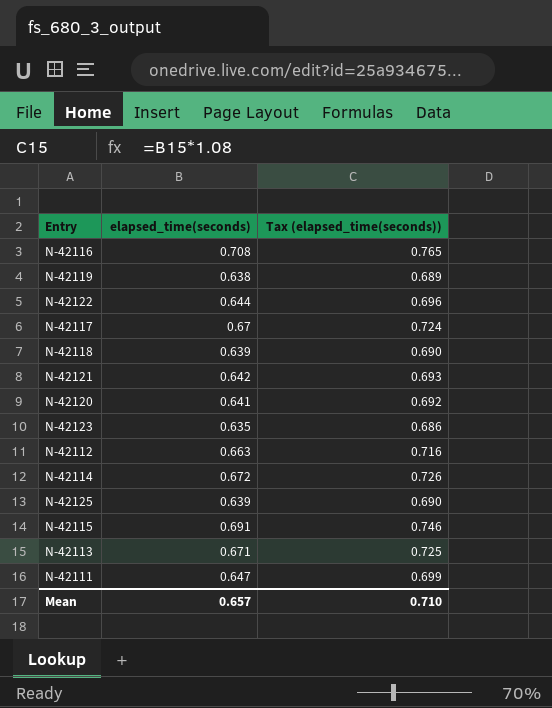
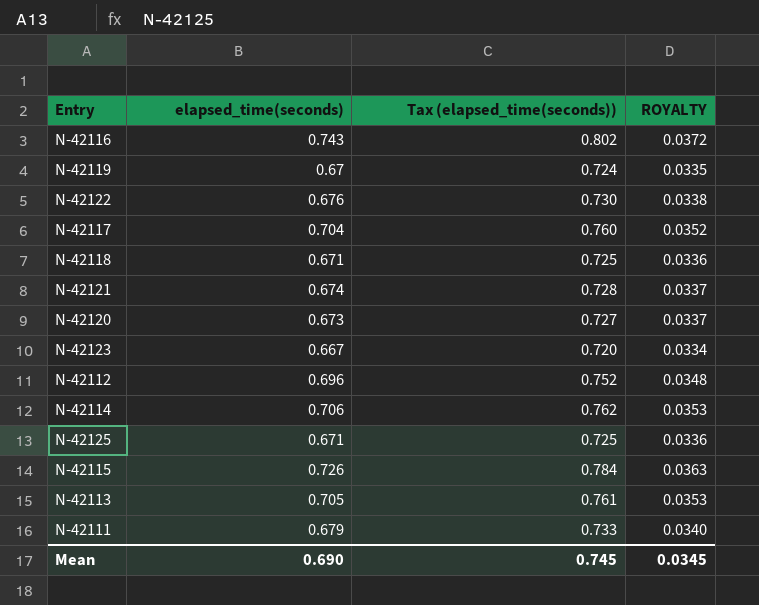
column ROYALTY | formula: none -> [elapsed_time(seconds)] * 0.05
N-42116 | elapsed_time(seconds): 0.708 -> 0.743
N-42116 | Tax (elapsed_time(seconds)): 0.765 -> 0.802
N-42119 | elapsed_time(seconds): 0.638 -> 0.67
N-42119 | Tax (elapsed_time(seconds)): 0.689 -> 0.724
N-42122 | elapsed_time(seconds): 0.644 -> 0.676
N-42122 | Tax (elapsed_time(seconds)): 0.696 -> 0.730
N-42117 | elapsed_time(seconds): 0.67 -> 0.704
N-42117 | Tax (elapsed_time(seconds)): 0.724 -> 0.760
N-42118 | elapsed_time(seconds): 0.639 -> 0.671
N-42118 | Tax (elapsed_time(seconds)): 0.690 -> 0.725
N-42121 | elapsed_time(seconds): 0.642 -> 0.674
N-42121 | Tax (elapsed_time(seconds)): 0.693 -> 0.728
N-42120 | elapsed_time(seconds): 0.641 -> 0.673
N-42120 | Tax (elapsed_time(seconds)): 0.692 -> 0.727
N-42123 | elapsed_time(seconds): 0.635 -> 0.667
N-42123 | Tax (elapsed_time(seconds)): 0.686 -> 0.720
N-42112 | elapsed_time(seconds): 0.663 -> 0.696
N-42112 | Tax (elapsed_time(seconds)): 0.716 -> 0.752
N-42114 | elapsed_time(seconds): 0.672 -> 0.706
N-42114 | Tax (elapsed_time(seconds)): 0.726 -> 0.762
N-42125 | elapsed_time(seconds): 0.639 -> 0.671
N-42125 | Tax (elapsed_time(seconds)): 0.690 -> 0.725
N-42115 | elapsed_time(seconds): 0.691 -> 0.726
N-42115 | Tax (elapsed_time(seconds)): 0.746 -> 0.784
N-42113 | elapsed_time(seconds): 0.671 -> 0.705
N-42113 | Tax (elapsed_time(seconds)): 0.725 -> 0.761
N-42111 | elapsed_time(seconds): 0.647 -> 0.679
N-42111 | Tax (elapsed_time(seconds)): 0.699 -> 0.733
Mean | elapsed_time(seconds): 0.657 -> 0.690
Mean | Tax (elapsed_time(seconds)): 0.710 -> 0.745

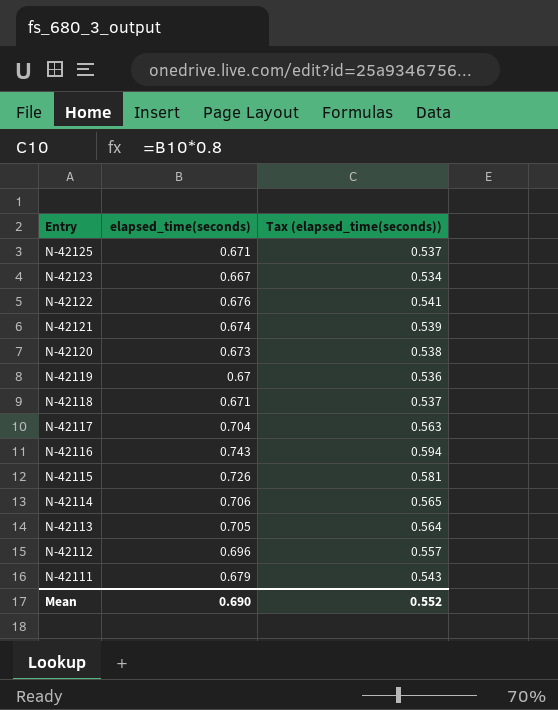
row order: none -> Entry descending
column ROYALTY | formula: [elapsed_time(seconds)] * 0.05 -> none
column Tax (elapsed_time(seconds)) | formula: [elapsed_time(seconds)] * 1.08 -> [elapsed_time(seconds)] * 0.8
Mean | Tax (elapsed_time(seconds)): 0.745 -> 0.552

